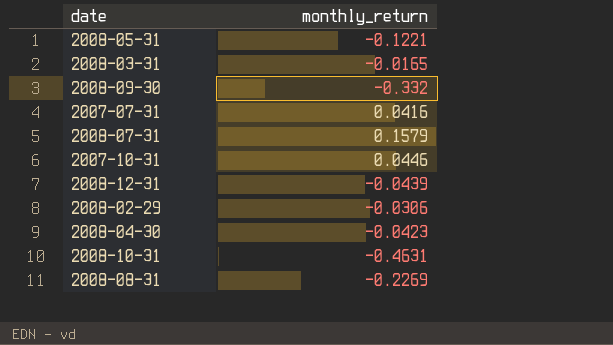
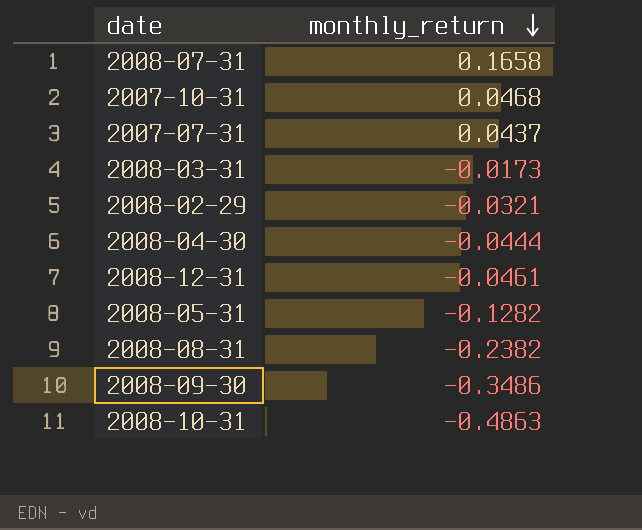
row order: none -> monthly_return descending
2008-07-31 | monthly_return: 0.1579 -> 0.1658
2007-10-31 | monthly_return: 0.0446 -> 0.0468
2007-07-31 | monthly_return: 0.0416 -> 0.0437
2008-03-31 | monthly_return: -0.0165 -> -0.0173
2008-02-29 | monthly_return: -0.0306 -> -0.0321
2008-04-30 | monthly_return: -0.0423 -> -0.0444
2008-12-31 | monthly_return: -0.0439 -> -0.0461
2008-05-31 | monthly_return: -0.1221 -> -0.1282
2008-08-31 | monthly_return: -0.2269 -> -0.2382
2008-09-30 | monthly_return: -0.332 -> -0.3486
2008-10-31 | monthly_return: -0.4631 -> -0.4863

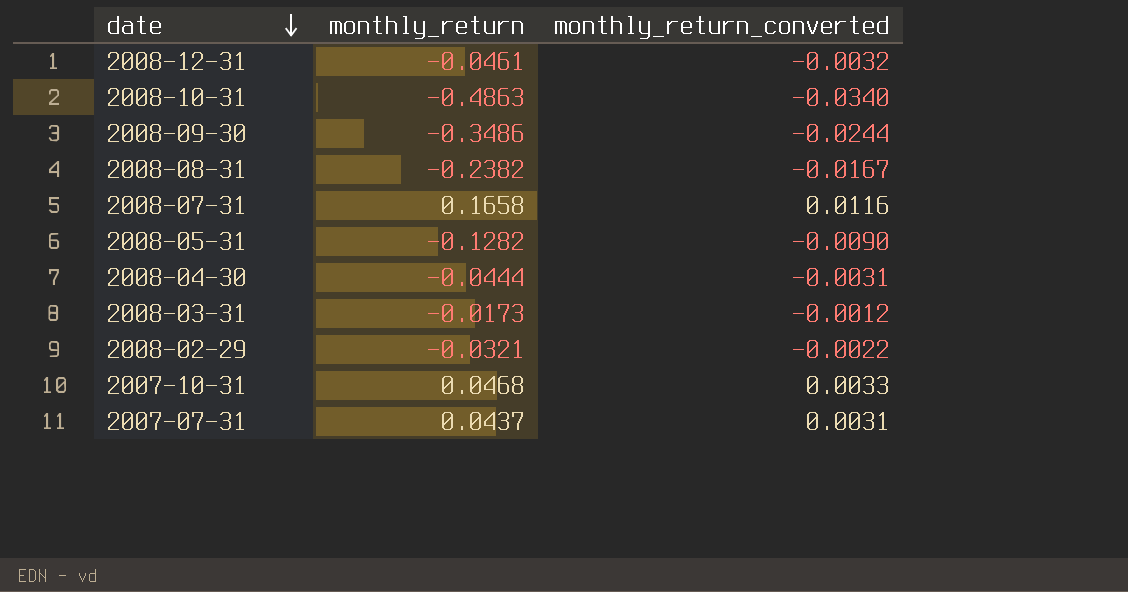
row order: monthly_return descending -> date descending
column monthly_return_converted | formula: none -> [monthly_return] * 0.07

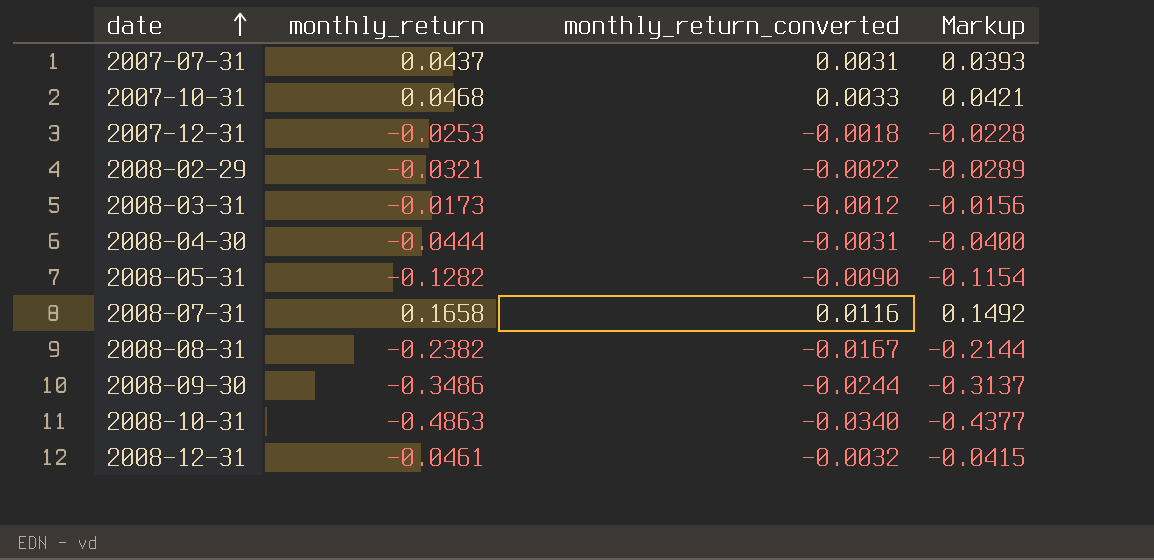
row order: date descending -> date ascending
column Markup | formula: none -> [monthly_return] * 0.9
row 2007-12-31: none -> -0.0253 | -0.0018 | -0.0228

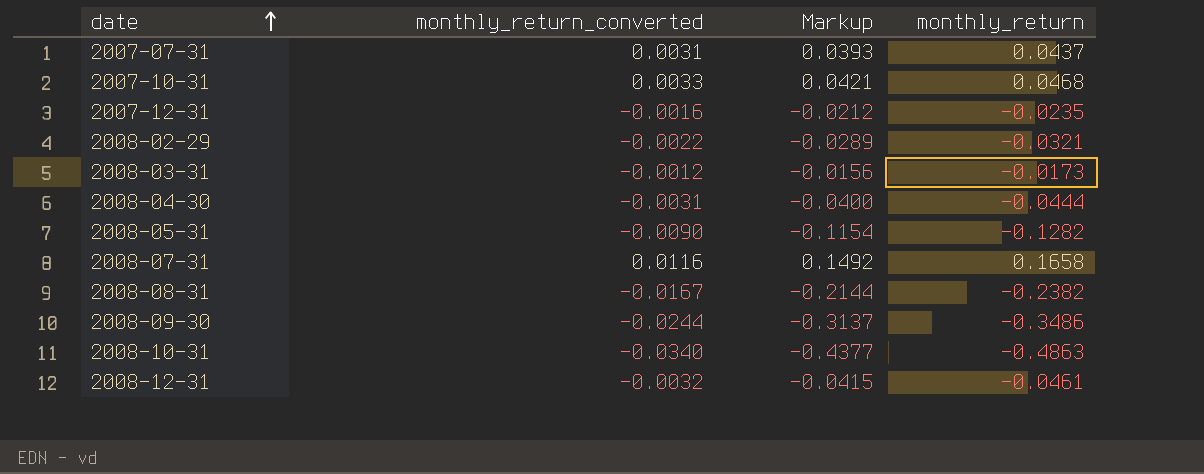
column monthly_return | position: 2 -> 4
2007-12-31 | monthly_return_converted: -0.0018 -> -0.0016
2007-12-31 | Markup: -0.0228 -> -0.0212
2007-12-31 | monthly_return: -0.0253 -> -0.0235

